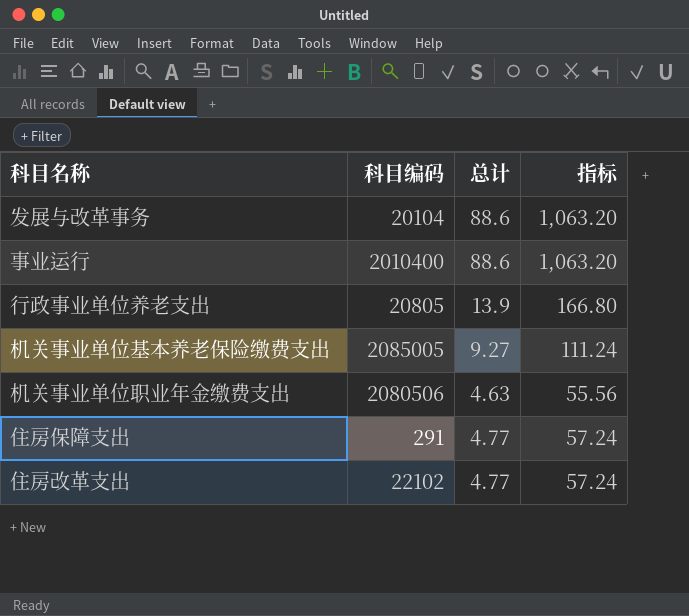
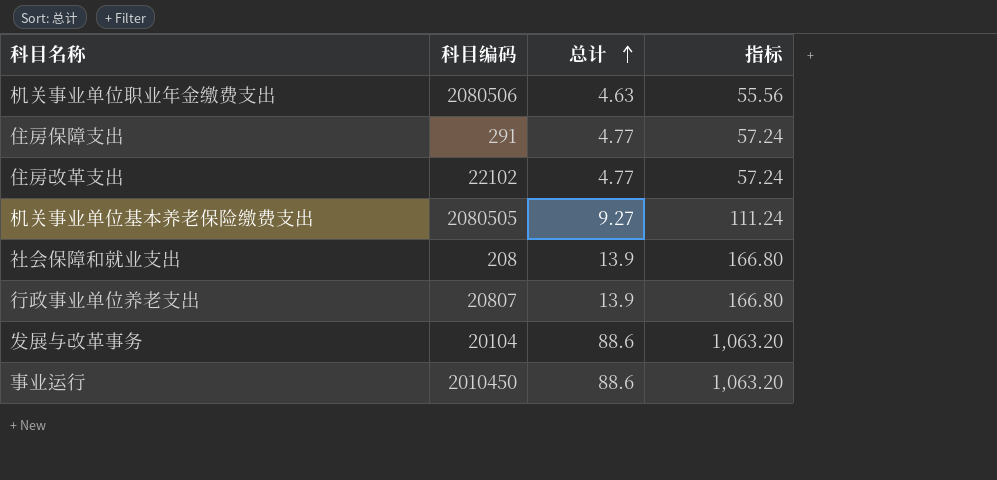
row order: none -> 总计 ascending
机关事业单位基本养老保险缴费支出 | 科目编码: 2085005 -> 2080505
row 社会保障和就业支出: none -> 208 | 13.9 | 166.80
行政事业单位养老支出 | 科目编码: 20805 -> 20807
事业运行 | 科目编码: 2010400 -> 2010450

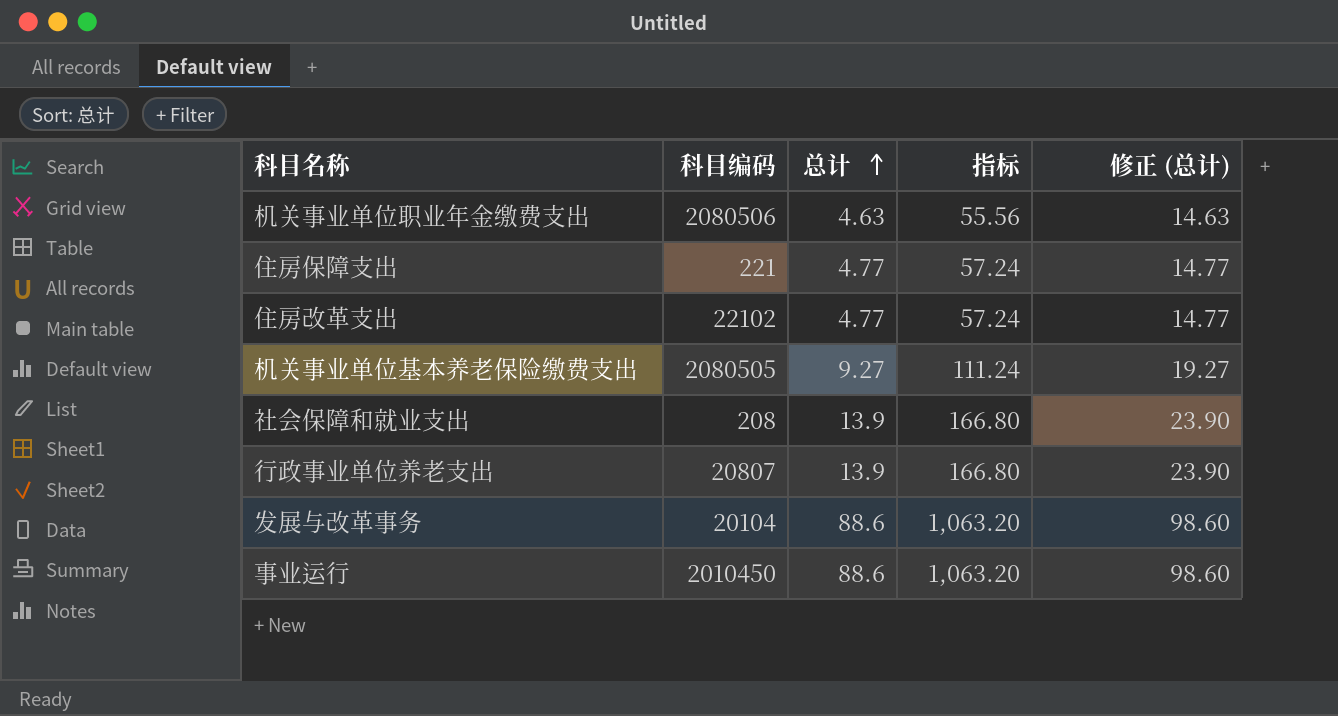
column 修正 (总计) | formula: none -> [总计] + 10
住房保障支出 | 科目编码: 291 -> 221

